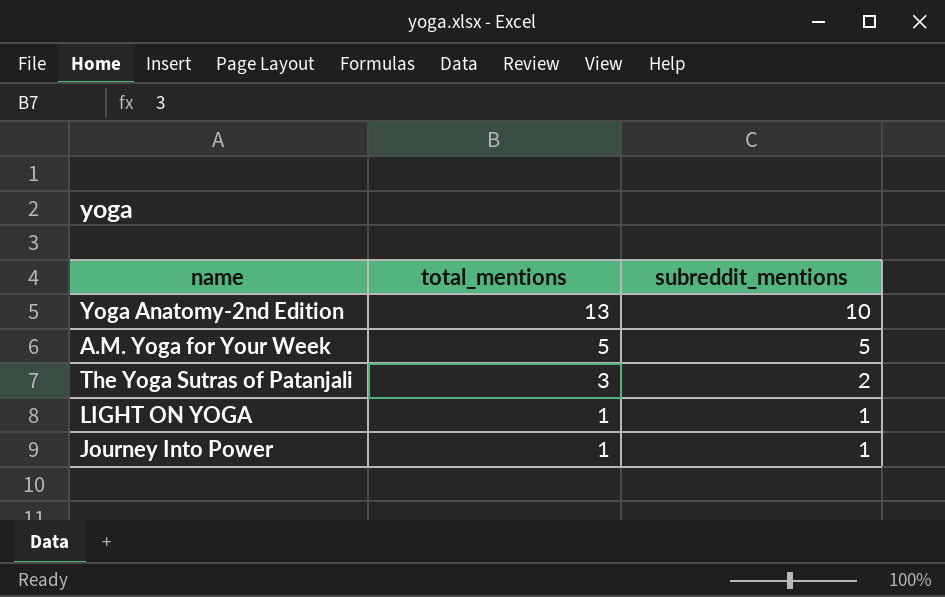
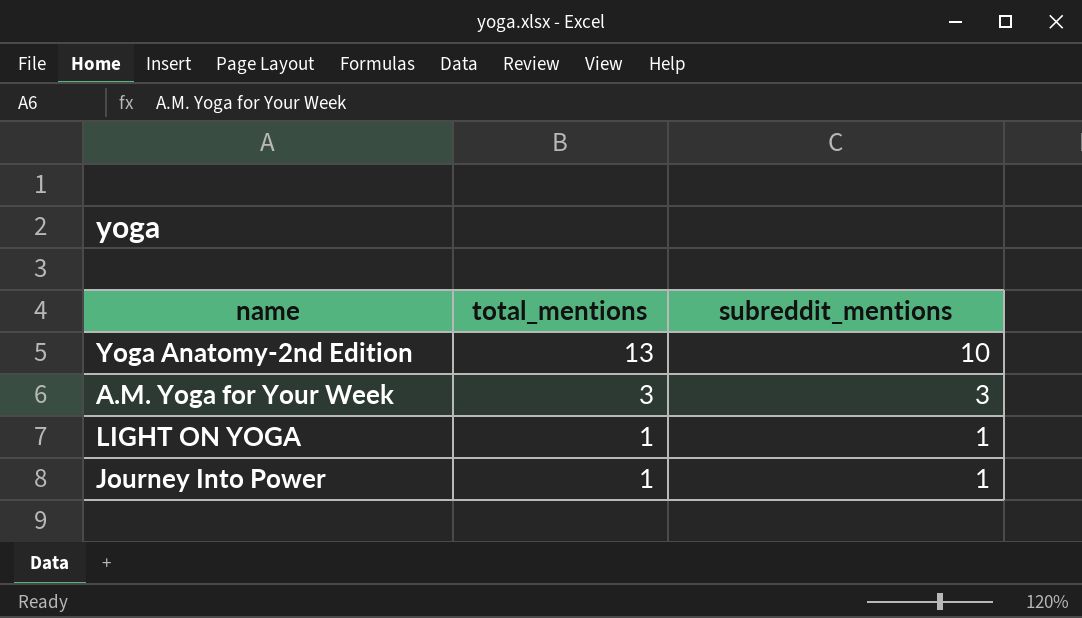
row The Yoga Sutras of Patanjali: 3 | 2 -> none
A.M. Yoga for Your Week | total_mentions: 5 -> 3
A.M. Yoga for Your Week | subreddit_mentions: 5 -> 3

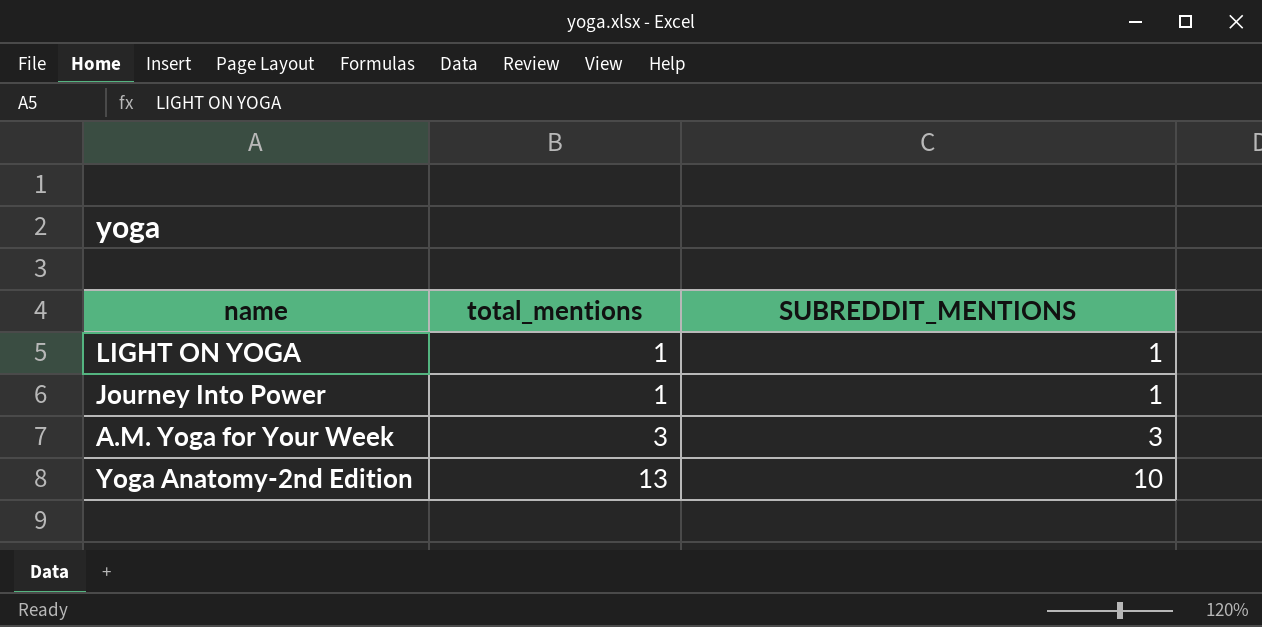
row order: total_mentions descending -> total_mentions ascending
column name: subreddit_mentions -> SUBREDDIT_MENTIONS

